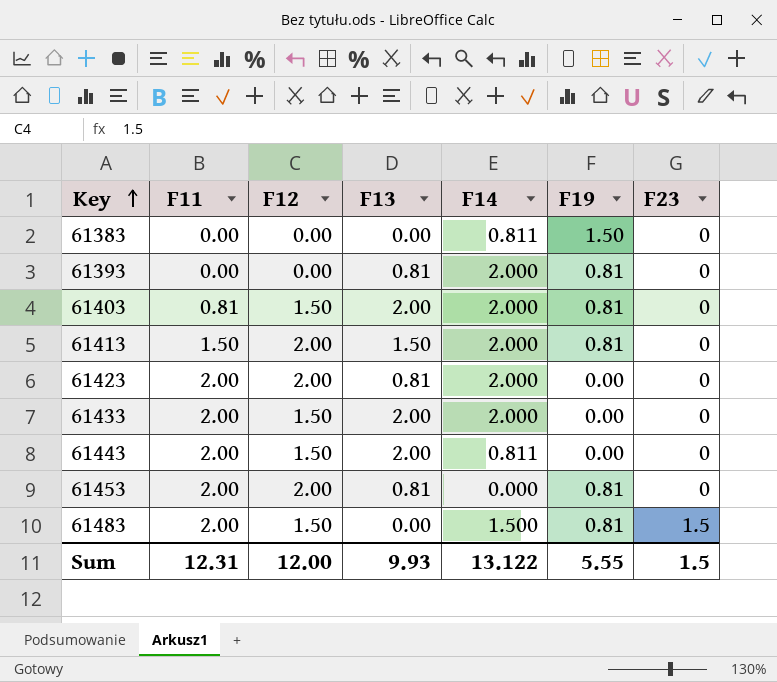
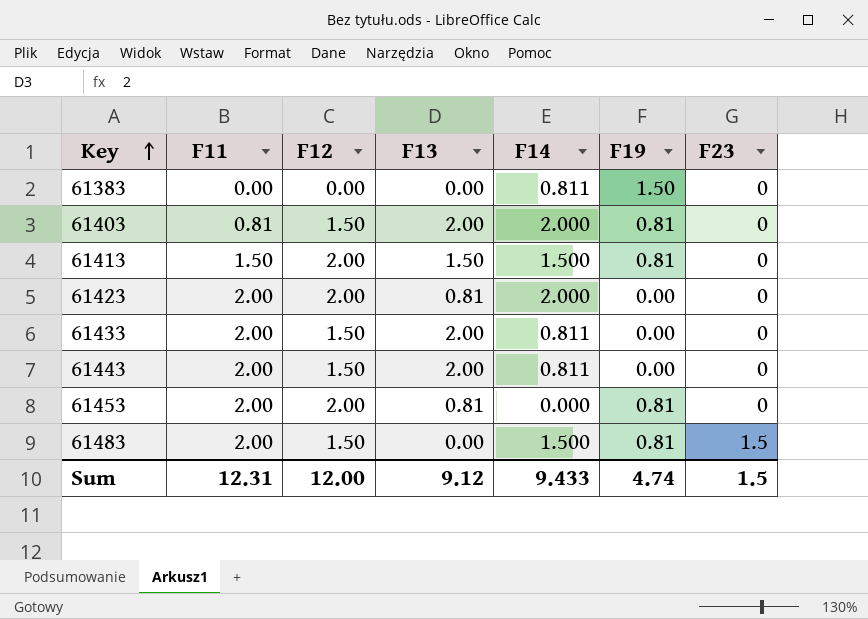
row 61393: 0.00 | 0.00 | 0.81 | 2.000 | 0.81 | 0 -> none
61413 | F14: 2.000 -> 1.500
61433 | F14: 2.000 -> 0.811
Sum | F13: 9.93 -> 9.12
Sum | F14: 13.122 -> 9.433
Sum | F19: 5.55 -> 4.74

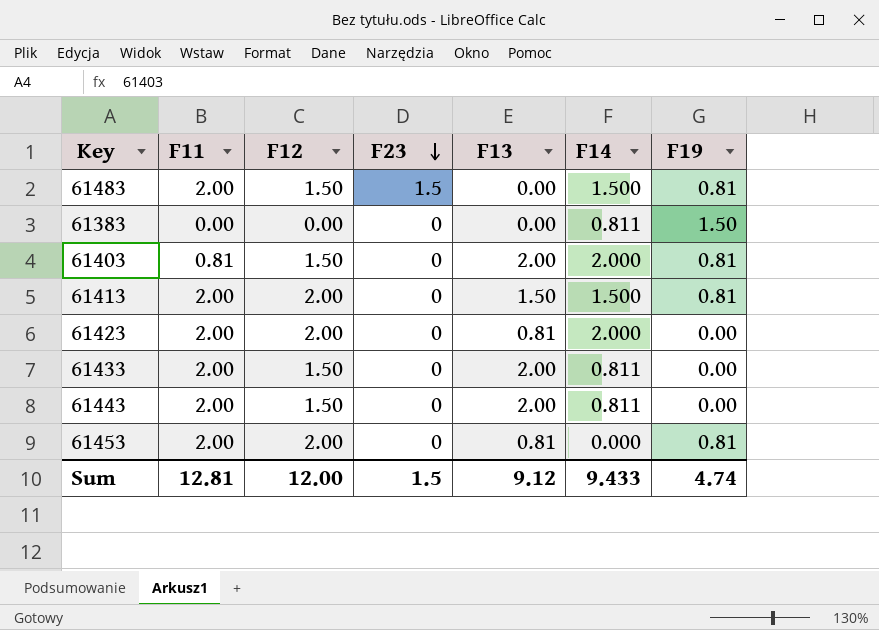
row order: Key ascending -> F23 descending
column F23 | position: 7 -> 4
61413 | F11: 1.50 -> 2.00
Sum | F11: 12.31 -> 12.81

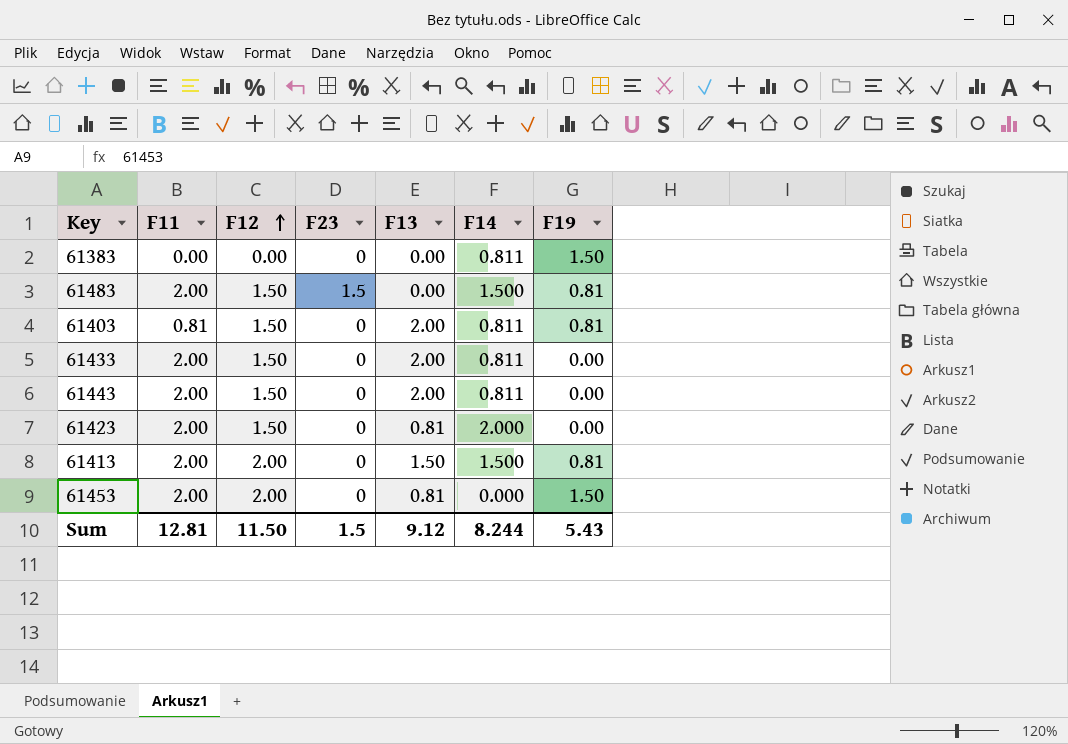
row order: F23 descending -> F12 ascending
61403 | F14: 2.000 -> 0.811
61423 | F12: 2.00 -> 1.50
61453 | F19: 0.81 -> 1.50
Sum | F12: 12.00 -> 11.50
Sum | F14: 9.433 -> 8.244
Sum | F19: 4.74 -> 5.43

